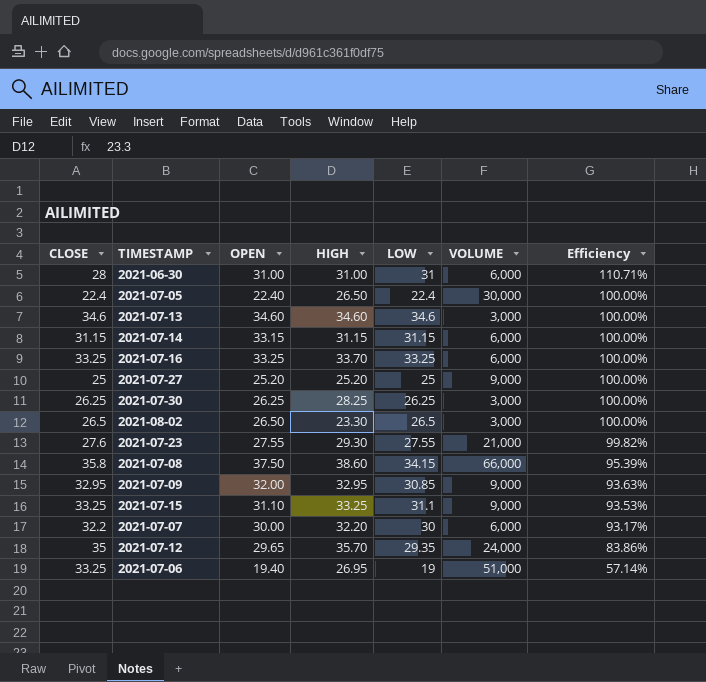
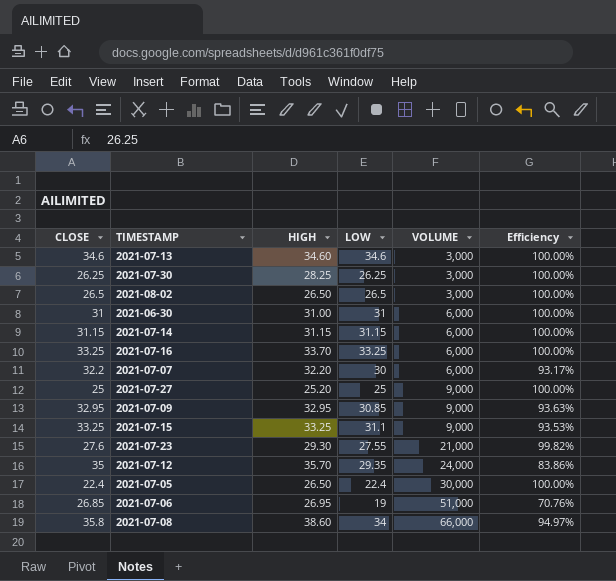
row order: Efficiency descending -> VOLUME ascending
column OPEN | position: 3 -> none
2021-08-02 | HIGH: 23.30 -> 26.50
2021-06-30 | CLOSE: 28 -> 31
2021-06-30 | Efficiency: 110.71% -> 100.00%
2021-07-06 | CLOSE: 33.25 -> 26.85
2021-07-06 | Efficiency: 57.14% -> 70.76%
2021-07-08 | LOW: 34.15 -> 34
2021-07-08 | Efficiency: 95.39% -> 94.97%

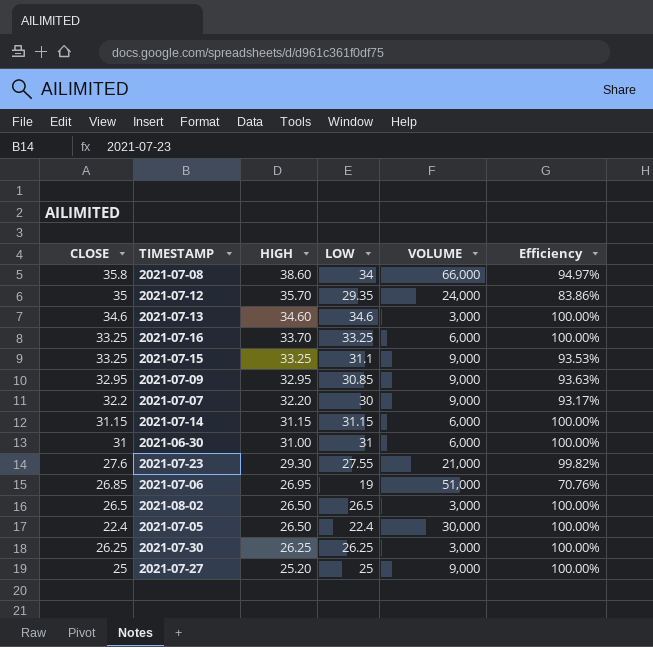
row order: VOLUME ascending -> HIGH descending
2021-07-07 | VOLUME: 6,000 -> 9,000
2021-07-30 | HIGH: 28.25 -> 26.25

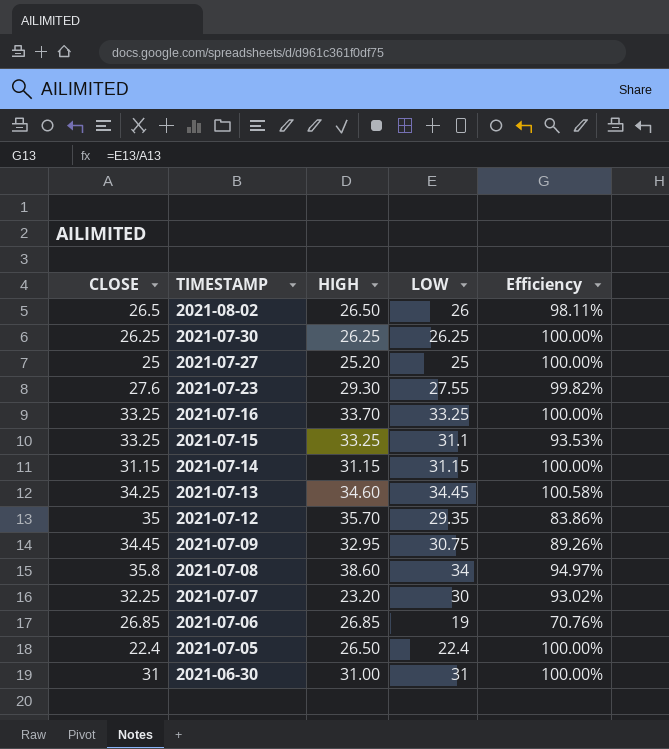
row order: HIGH descending -> TIMESTAMP descending
column VOLUME | position: 5 -> none
2021-08-02 | LOW: 26.5 -> 26
2021-08-02 | Efficiency: 100.00% -> 98.11%
2021-07-13 | CLOSE: 34.6 -> 34.25
2021-07-13 | LOW: 34.6 -> 34.45
2021-07-13 | Efficiency: 100.00% -> 100.58%
2021-07-09 | CLOSE: 32.95 -> 34.45
2021-07-09 | LOW: 30.85 -> 30.75
2021-07-09 | Efficiency: 93.63% -> 89.26%
2021-07-07 | CLOSE: 32.2 -> 32.25
2021-07-07 | HIGH: 32.20 -> 23.20
2021-07-07 | Efficiency: 93.17% -> 93.02%
2021-07-06 | HIGH: 26.95 -> 26.85

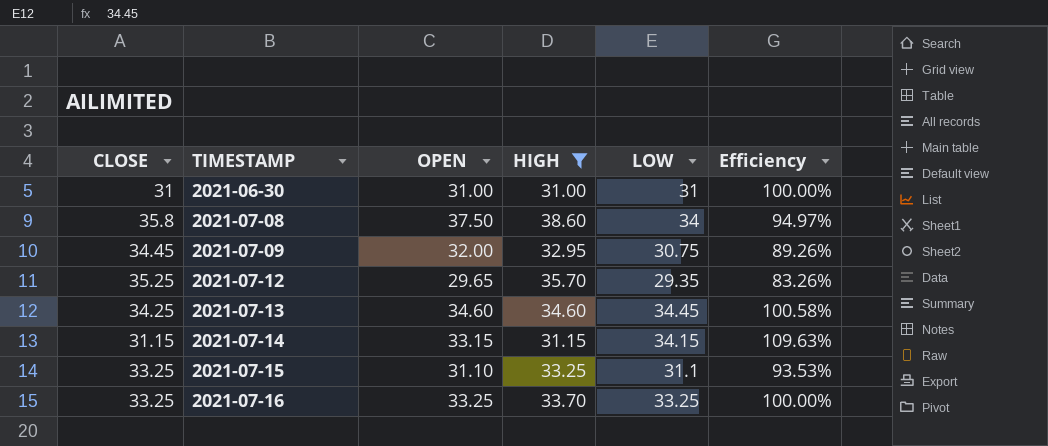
filter: none -> HIGH >= 31.00
row order: TIMESTAMP descending -> TIMESTAMP ascending
column OPEN | position: none -> 3
2021-07-12 | CLOSE: 35 -> 35.25
2021-07-12 | Efficiency: 83.86% -> 83.26%
2021-07-14 | LOW: 31.15 -> 34.15
2021-07-14 | Efficiency: 100.00% -> 109.63%

